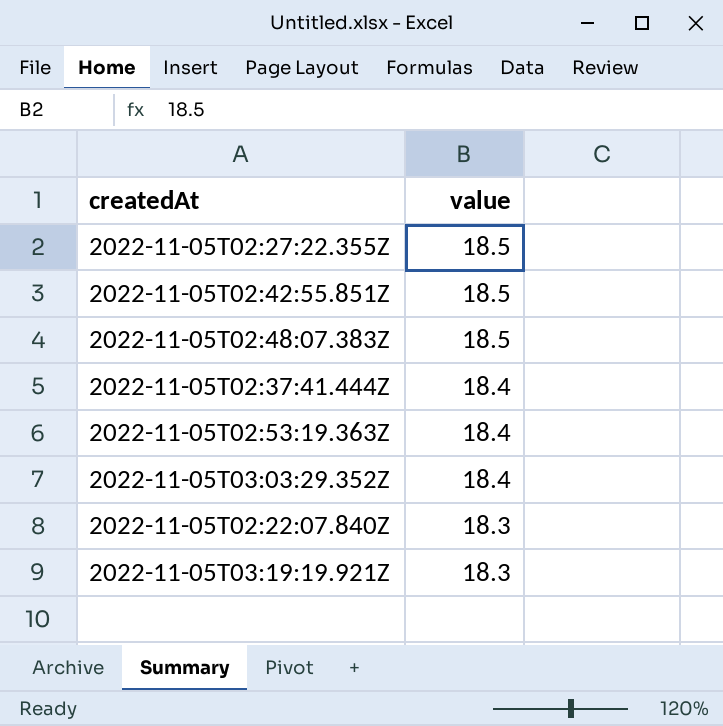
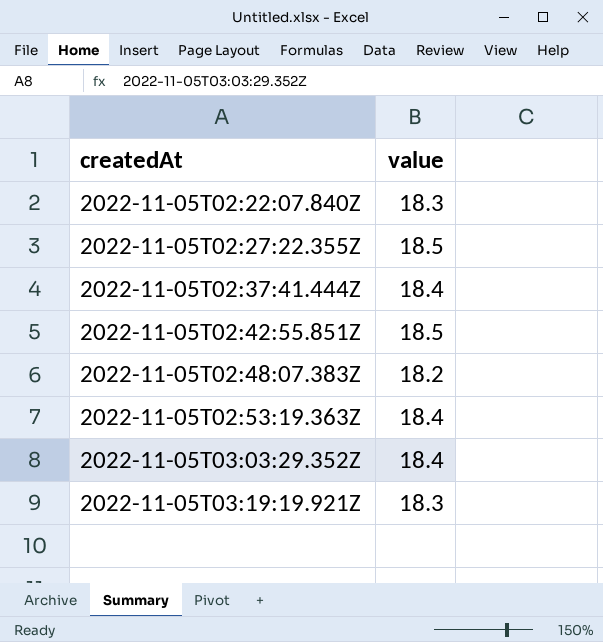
row order: value descending -> createdAt ascending
2022-11-05T02:48:07.383Z | value: 18.5 -> 18.2

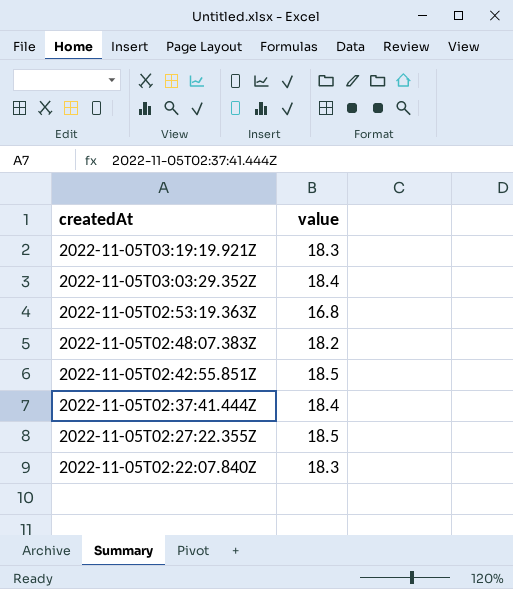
row order: createdAt ascending -> createdAt descending
2022-11-05T02:53:19.363Z | value: 18.4 -> 16.8

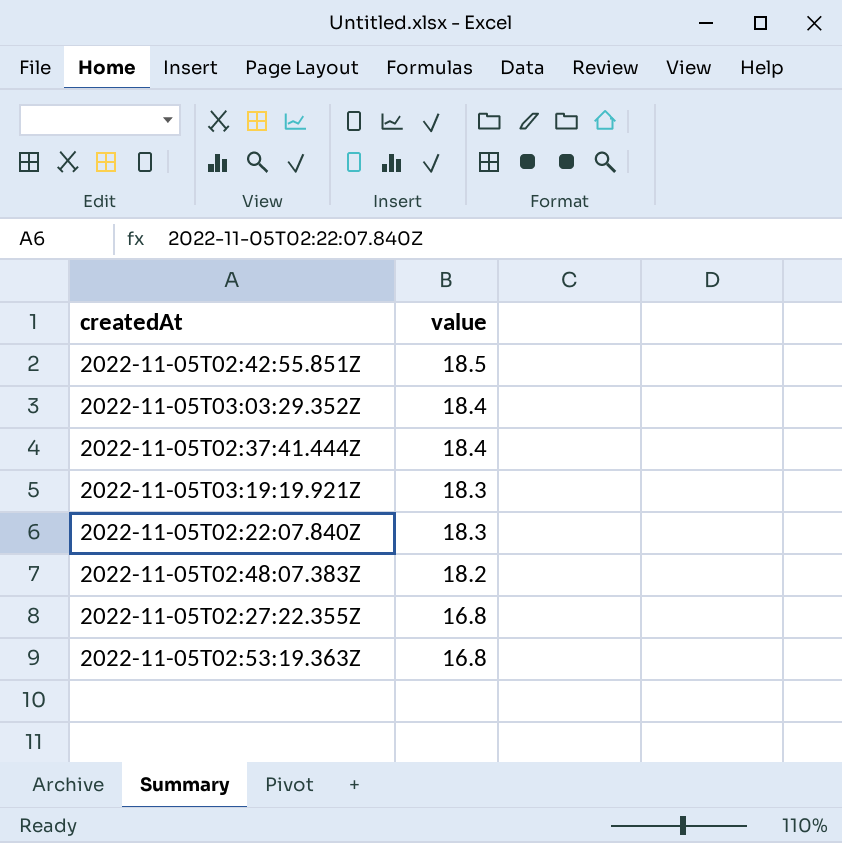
row order: createdAt descending -> value descending
2022-11-05T02:27:22.355Z | value: 18.5 -> 16.8

